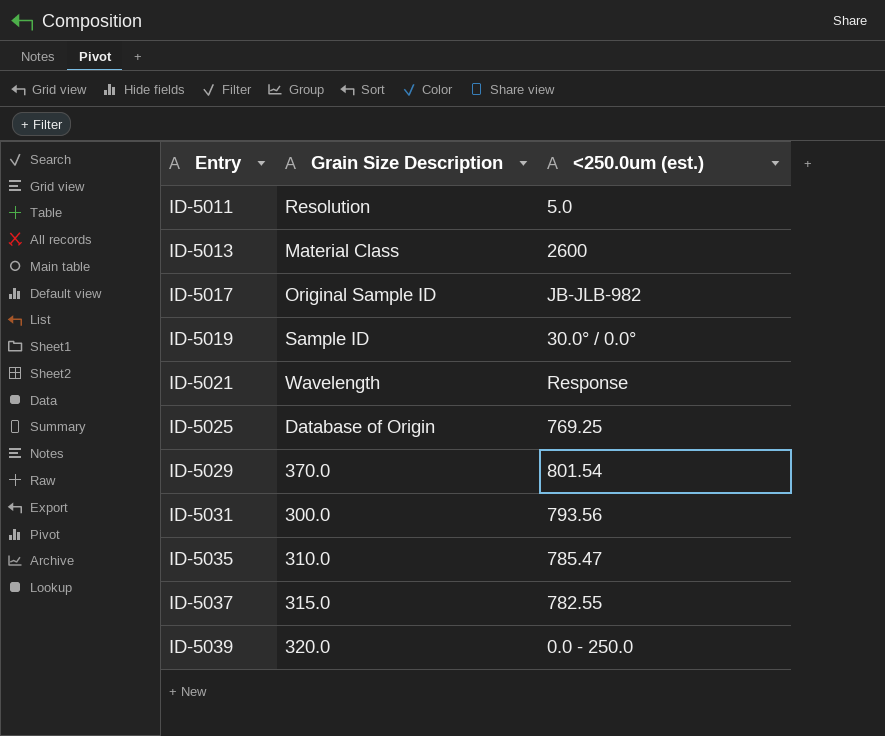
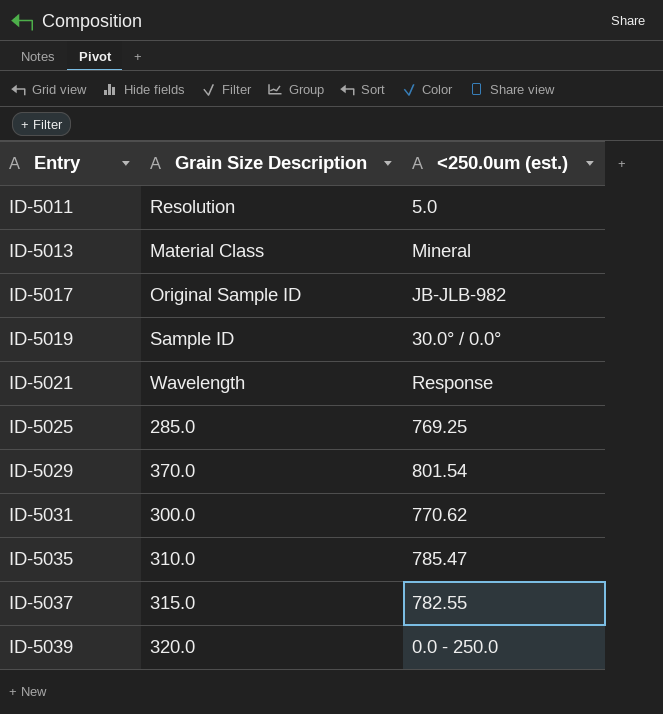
ID-5013 | <250.0um (est.): 2600 -> Mineral
ID-5025 | Grain Size Description: Database of Origin -> 285.0
ID-5031 | <250.0um (est.): 793.56 -> 770.62

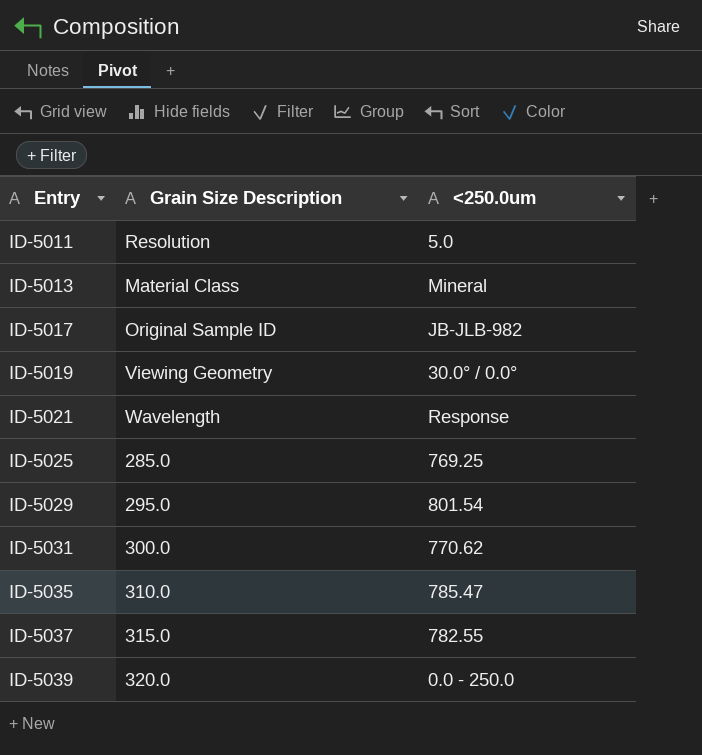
column name: <250.0um (est.) -> <250.0um
ID-5019 | Grain Size Description: Sample ID -> Viewing Geometry
ID-5029 | Grain Size Description: 370.0 -> 295.0

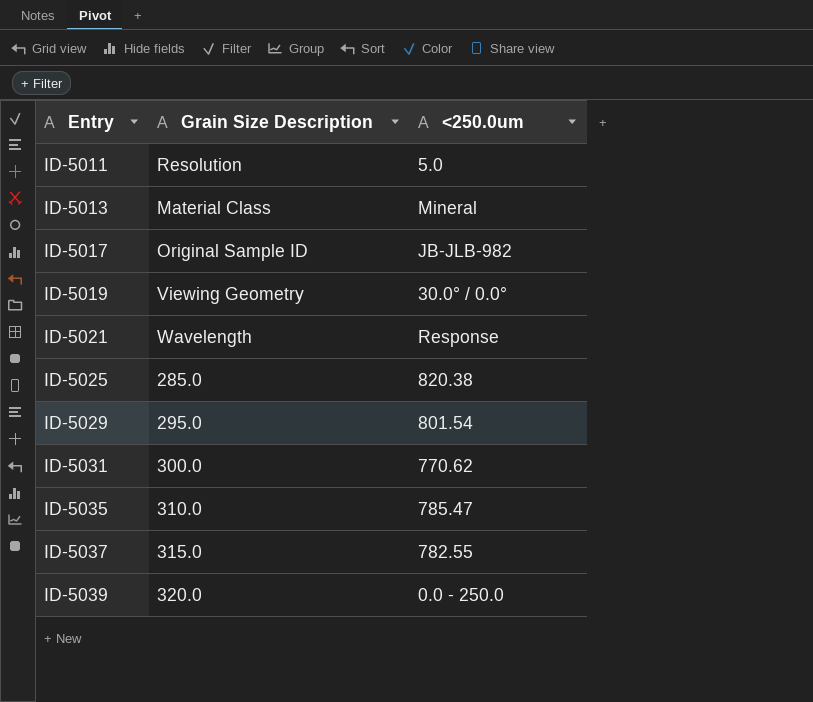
ID-5025 | <250.0um: 769.25 -> 820.38

